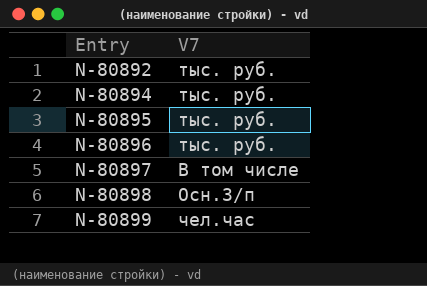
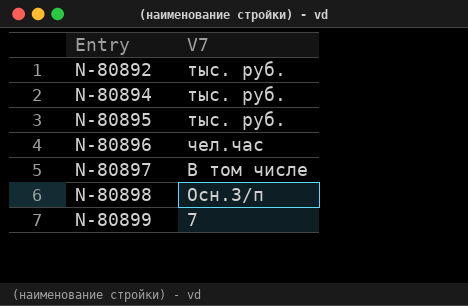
N-80896 | V7: тыс. руб. -> чел.час
N-80899 | V7: чел.час -> 7

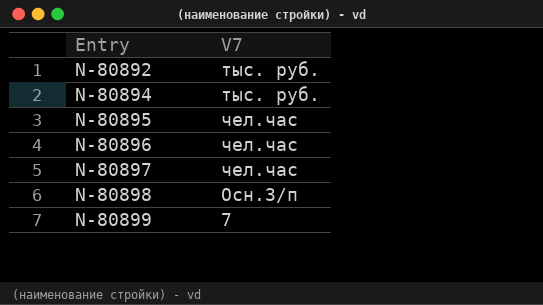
N-80895 | V7: тыс. руб. -> чел.час
N-80897 | V7: В том числе -> чел.час

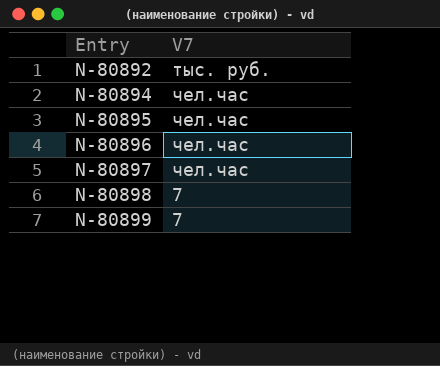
N-80894 | V7: тыс. руб. -> чел.час
N-80898 | V7: Осн.З/п -> 7

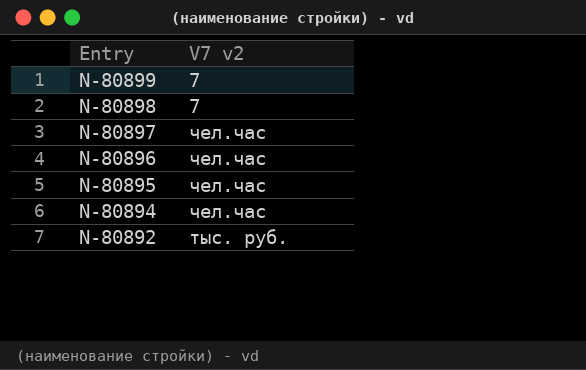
row order: Entry ascending -> Entry descending
column name: V7 -> V7 v2

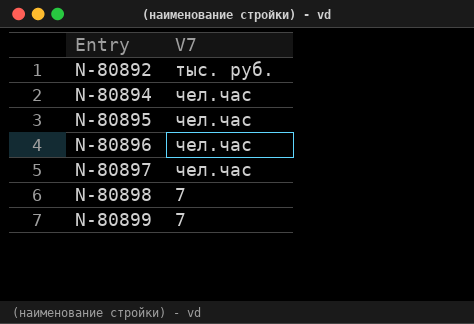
row order: Entry descending -> Entry ascending
column name: V7 v2 -> V7

